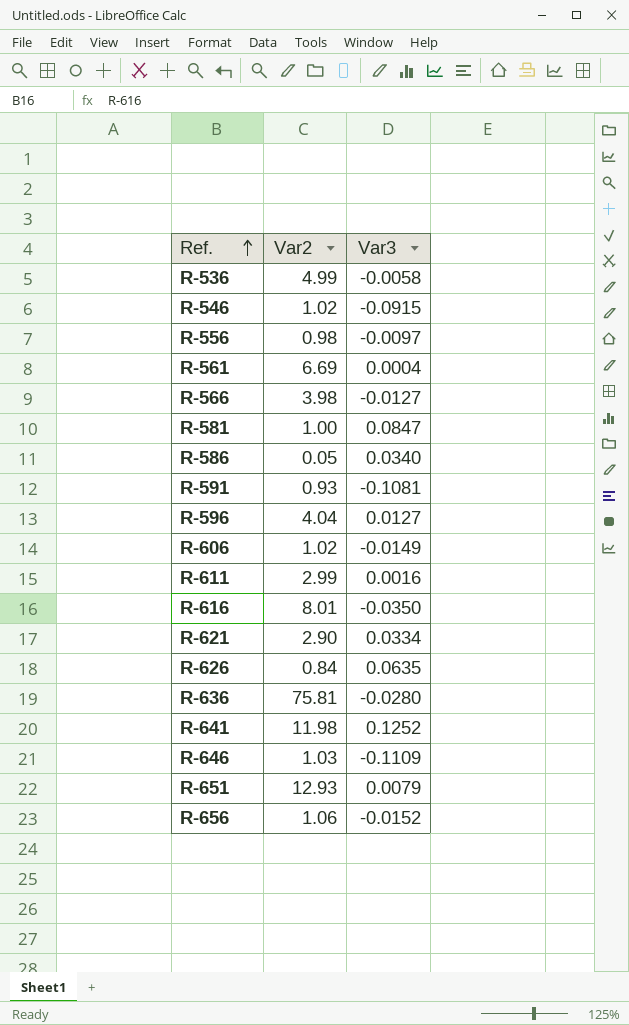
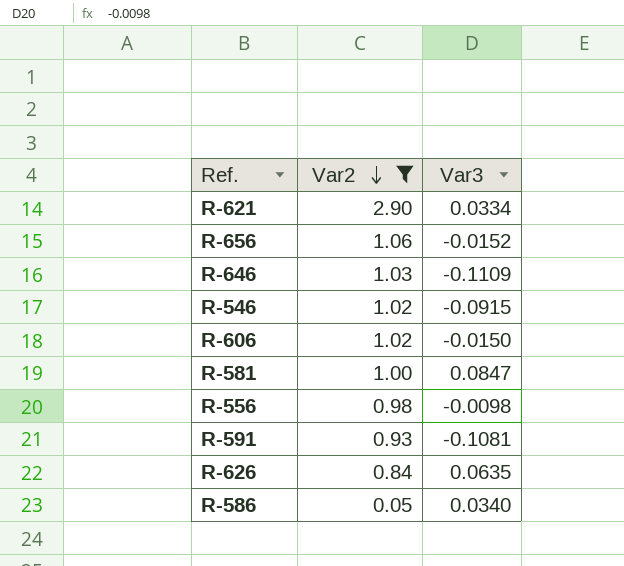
filter: none -> Var2 <= 2.90
row order: Ref. ascending -> Var2 descending
R-606 | Var3: -0.0149 -> -0.0150
R-556 | Var3: -0.0097 -> -0.0098

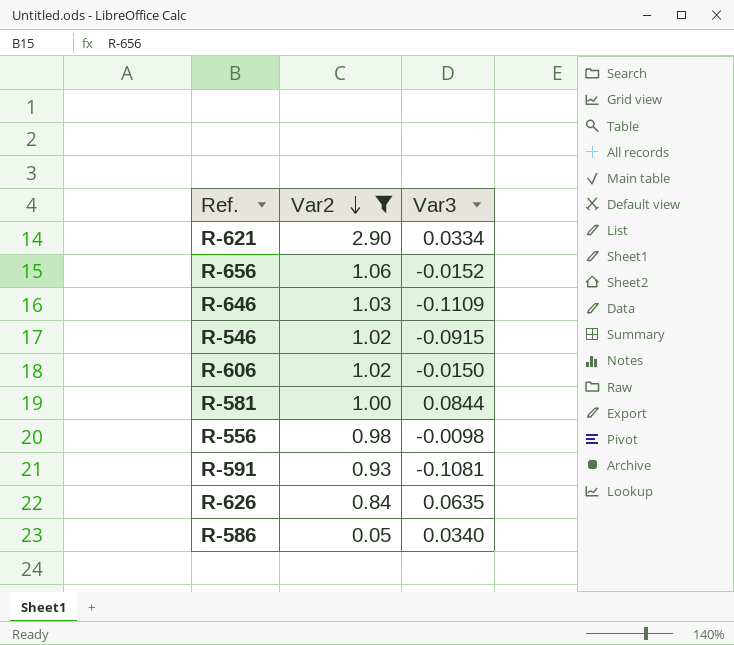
R-581 | Var3: 0.0847 -> 0.0844

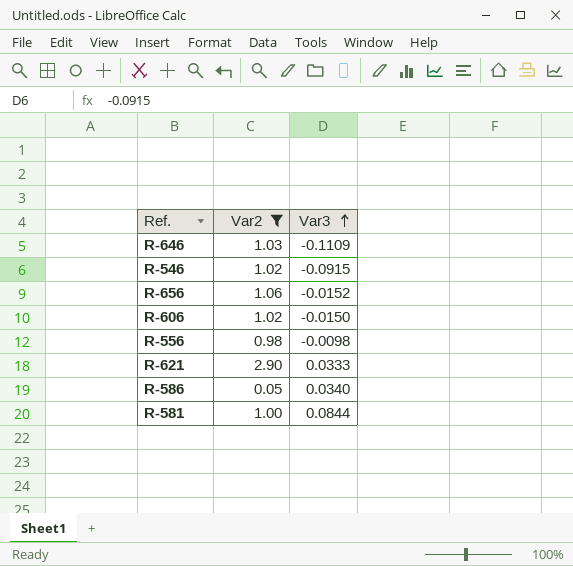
row order: Var2 descending -> Var3 ascending
row R-591: 0.93 | -0.1081 -> none
row R-626: 0.84 | 0.0635 -> none
R-621 | Var3: 0.0334 -> 0.0333

